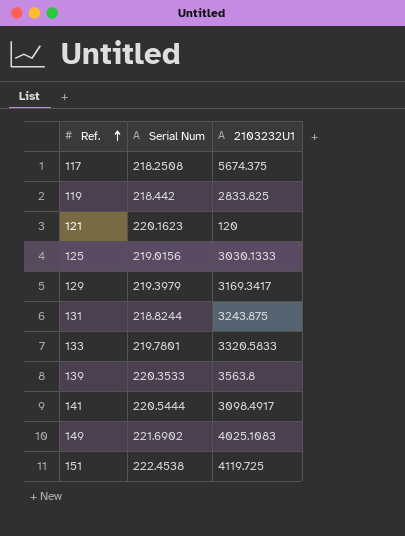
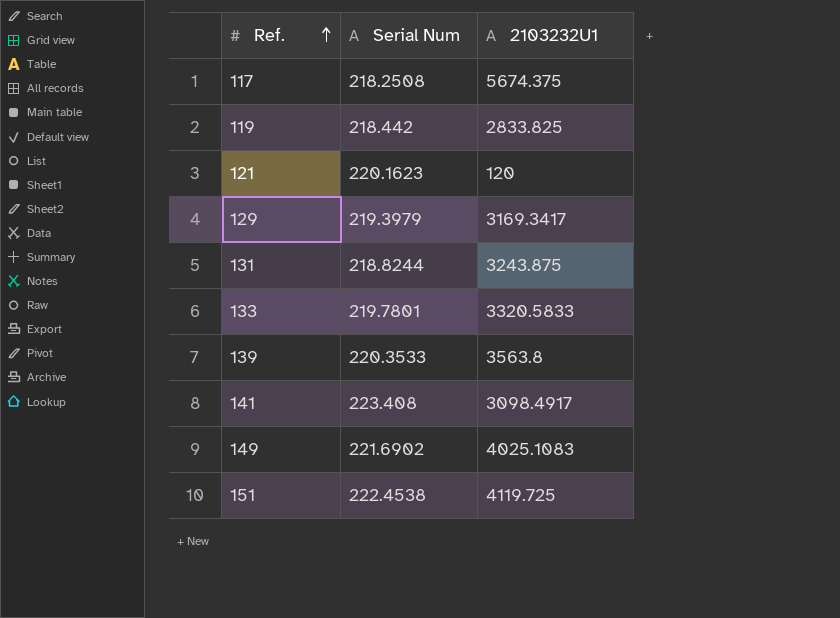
row 125: 219.0156 | 3030.1333 -> none
141 | Serial Num: 220.5444 -> 223.408

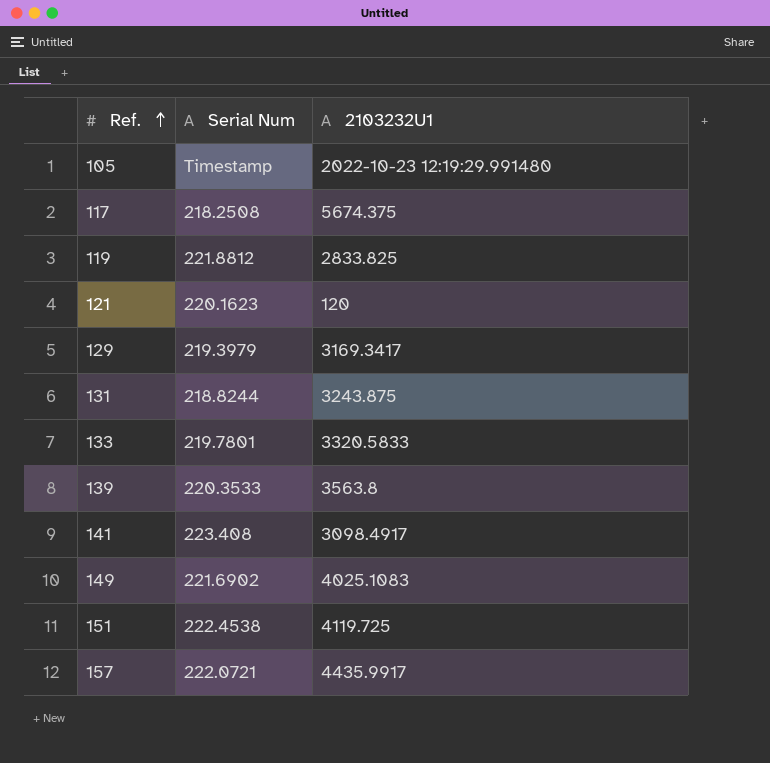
row 105: none -> Timestamp | 2022-10-23 12:19:29.991480
119 | Serial Num: 218.442 -> 221.8812
row 157: none -> 222.0721 | 4435.9917

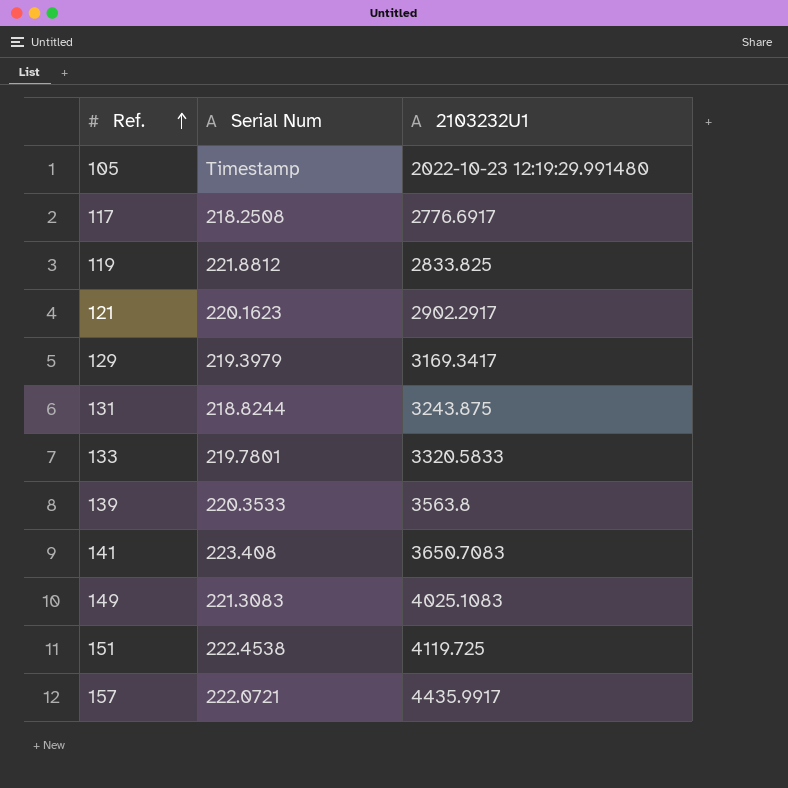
117 | 2103232U1: 5674.375 -> 2776.6917
121 | 2103232U1: 120 -> 2902.2917
141 | 2103232U1: 3098.4917 -> 3650.7083
149 | Serial Num: 221.6902 -> 221.3083

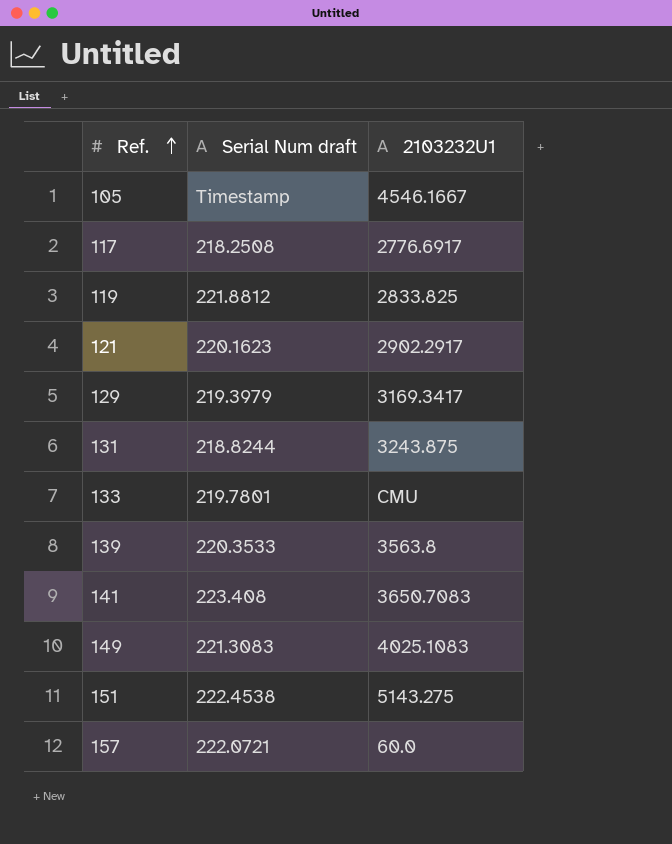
column name: Serial Num -> Serial Num draft
105 | 2103232U1: 2022-10-23 12:19:29.991480 -> 4546.1667
133 | 2103232U1: 3320.5833 -> CMU
151 | 2103232U1: 4119.725 -> 5143.275
157 | 2103232U1: 4435.9917 -> 60.0

